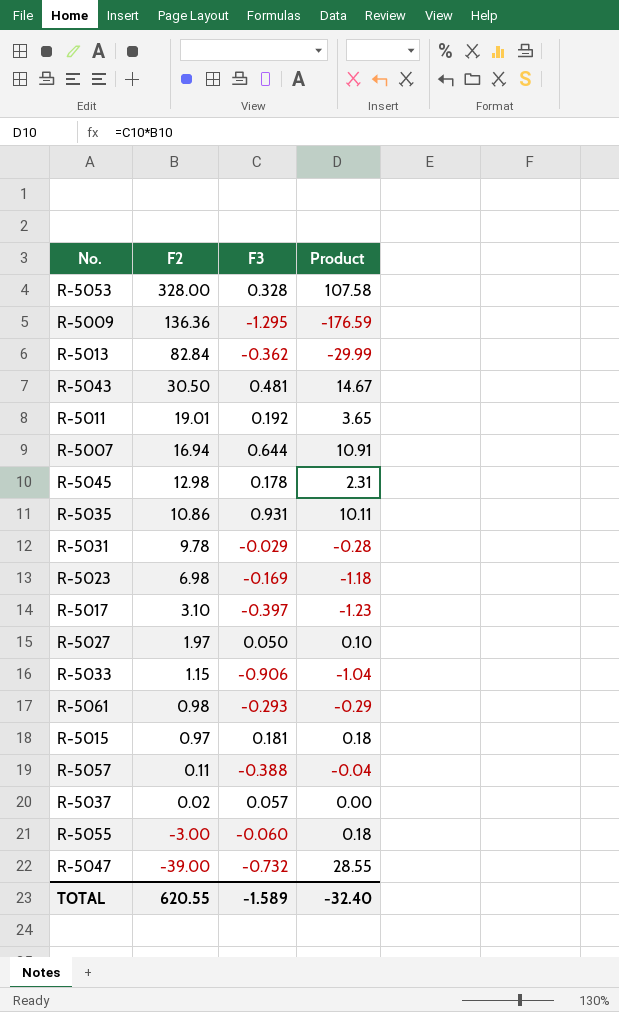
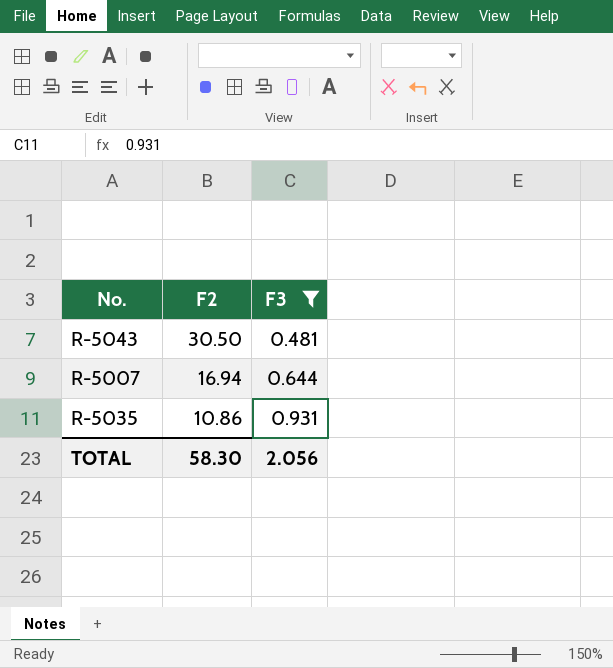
filter: none -> F3 >= 0.481
column Product | formula: [F2] * [F3] -> none
TOTAL | F2: 620.55 -> 58.30
TOTAL | F3: -1.589 -> 2.056

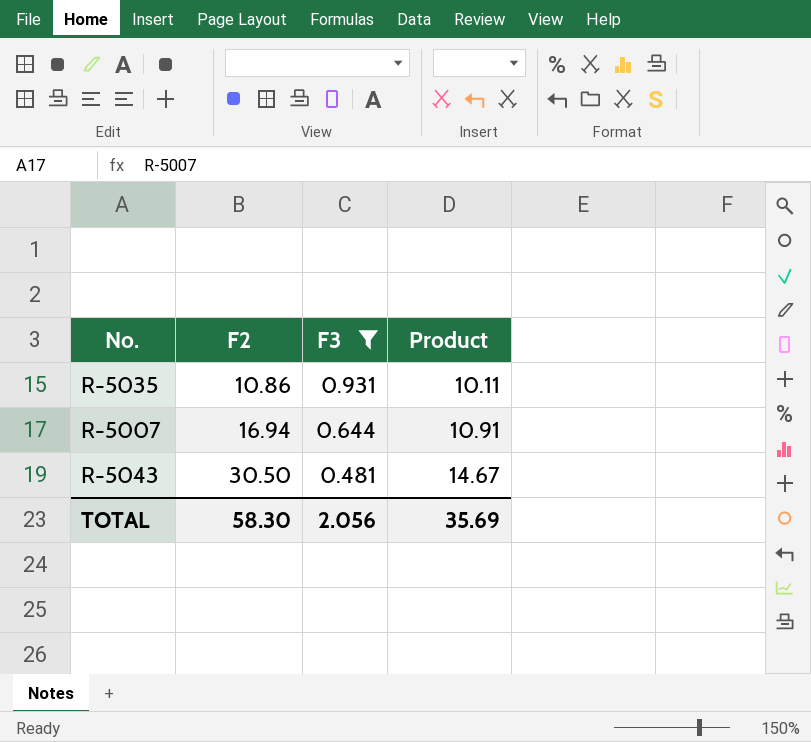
row order: F2 descending -> F2 ascending
column Product | formula: none -> [F2] * [F3]

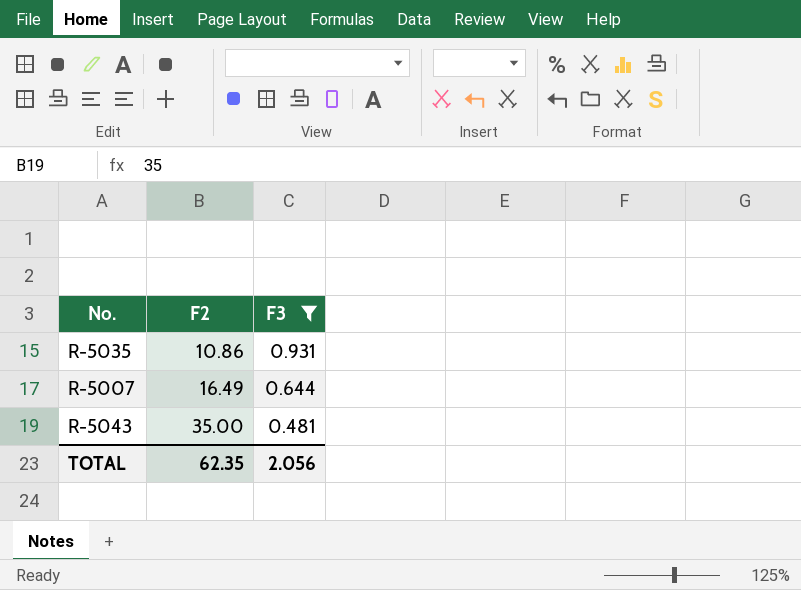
column Product | formula: [F2] * [F3] -> none
R-5007 | F2: 16.94 -> 16.49
R-5043 | F2: 30.50 -> 35.00
TOTAL | F2: 58.30 -> 62.35

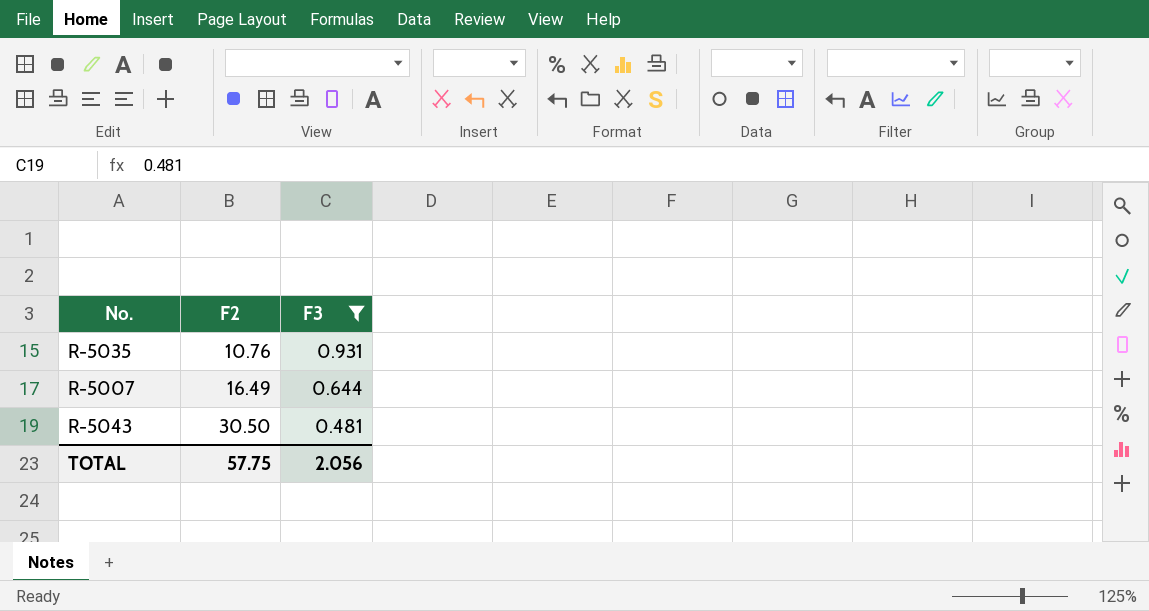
R-5035 | F2: 10.86 -> 10.76
R-5043 | F2: 35.00 -> 30.50
TOTAL | F2: 62.35 -> 57.75

